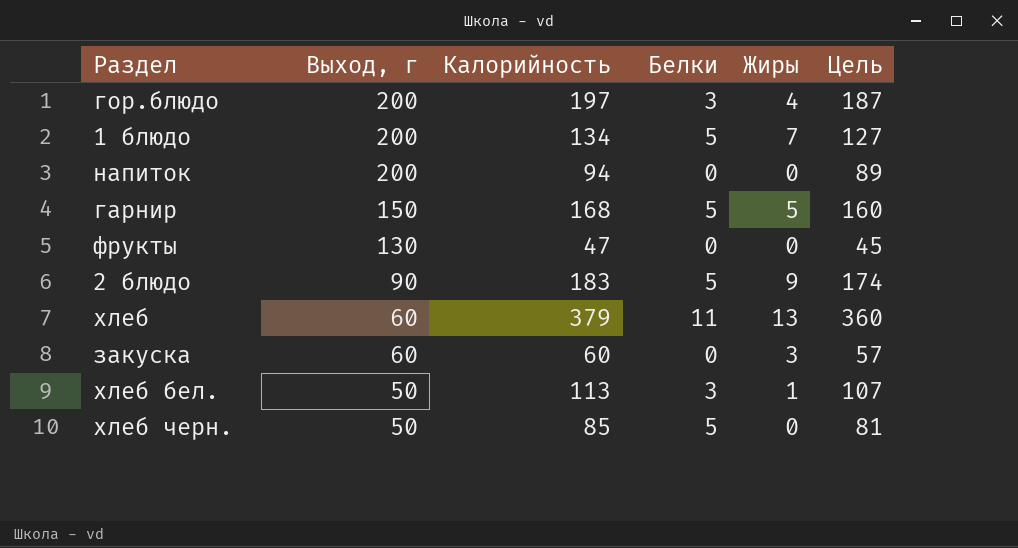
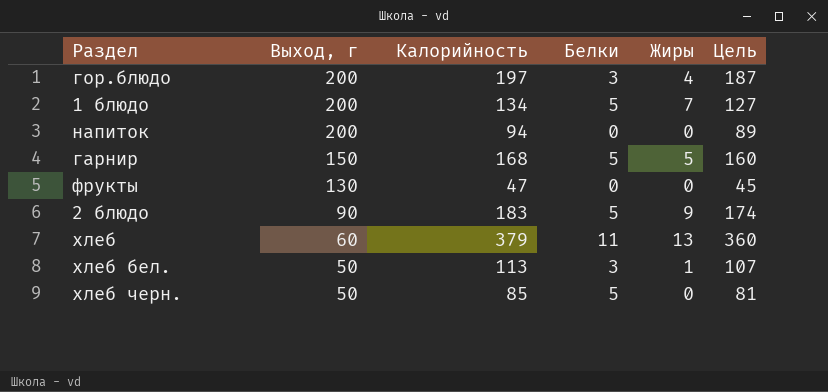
row закуска: 60 | 60 | 0 | 3 | 57 -> none

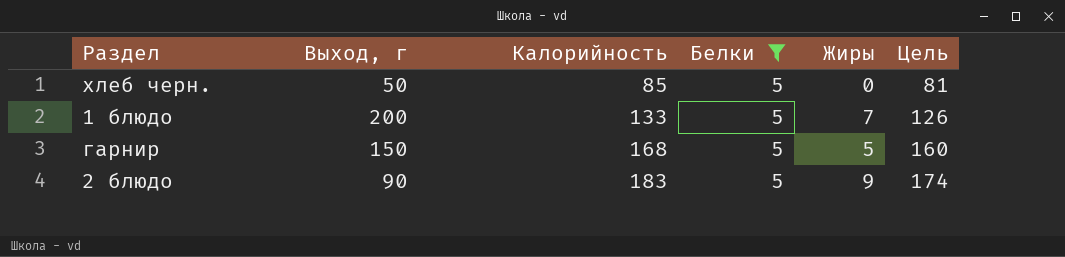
filter: none -> Белки = 5
row order: Выход, г descending -> Калорийность ascending
1 блюдо | Калорийность: 134 -> 133
1 блюдо | Цель: 127 -> 126

